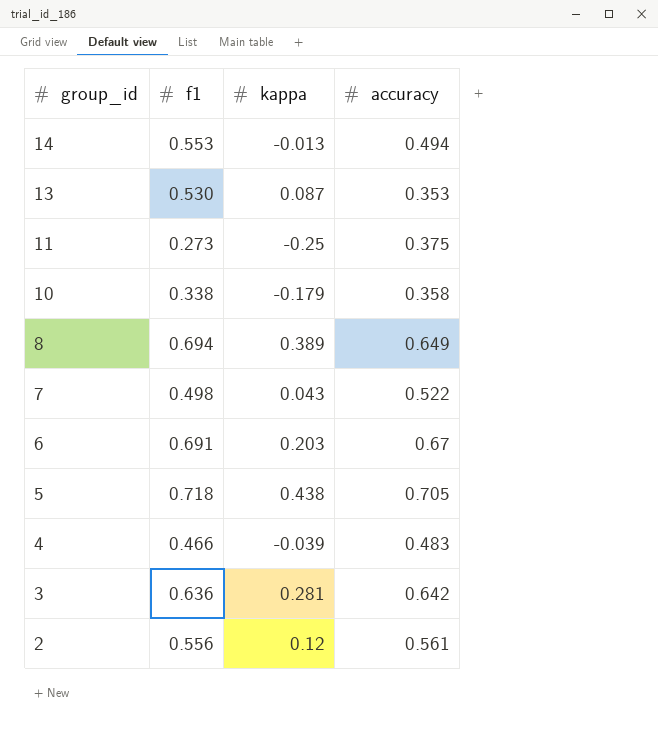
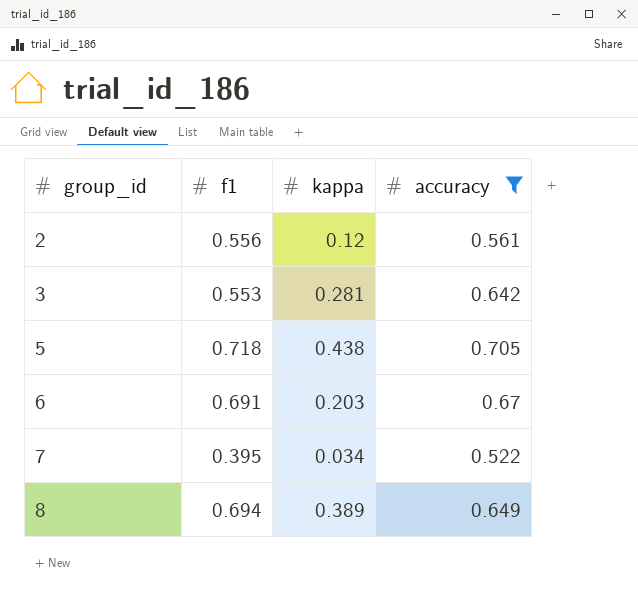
filter: none -> accuracy >= 0.522
row order: group_id descending -> group_id ascending
3 | f1: 0.636 -> 0.553
7 | f1: 0.498 -> 0.395
7 | kappa: 0.043 -> 0.034

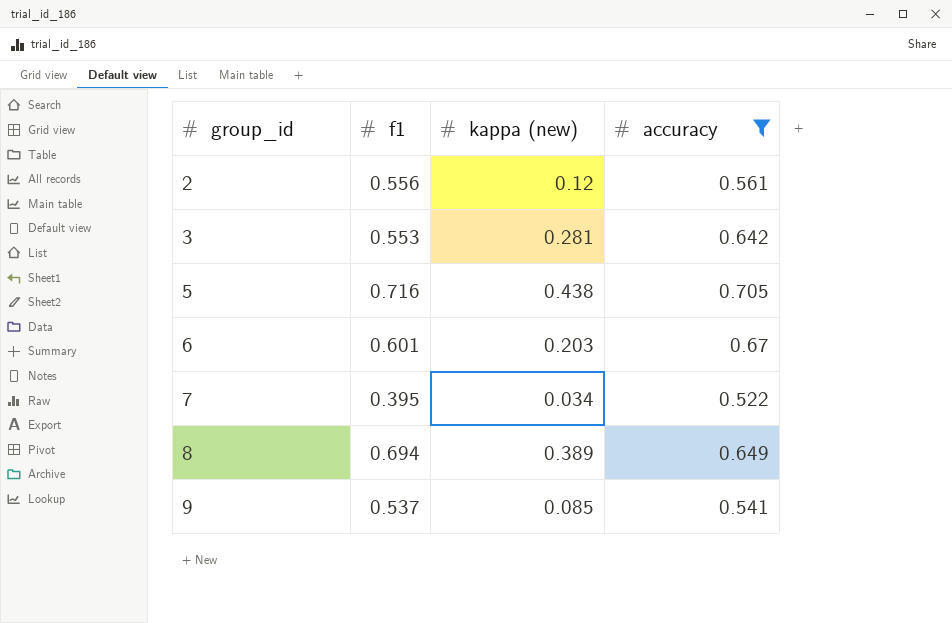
column name: kappa -> kappa (new)
5 | f1: 0.718 -> 0.716
6 | f1: 0.691 -> 0.601
row 9: none -> 0.537 | 0.085 | 0.541

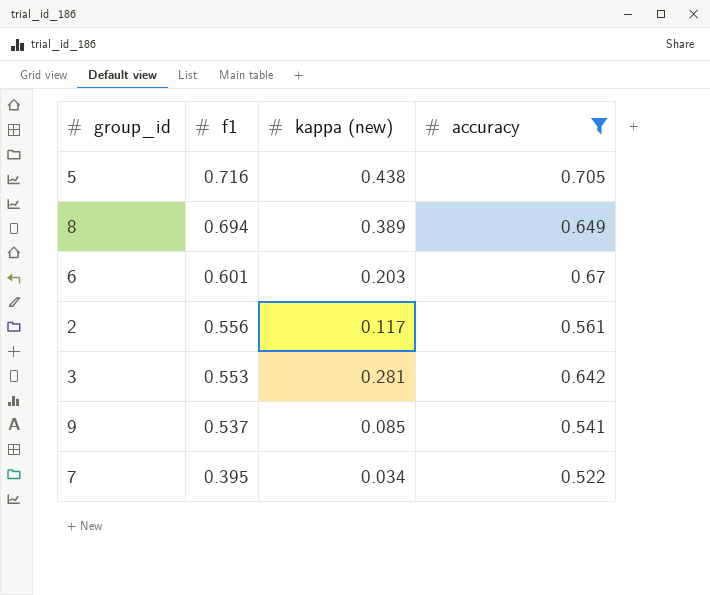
row order: group_id ascending -> f1 descending
2 | kappa (new): 0.12 -> 0.117

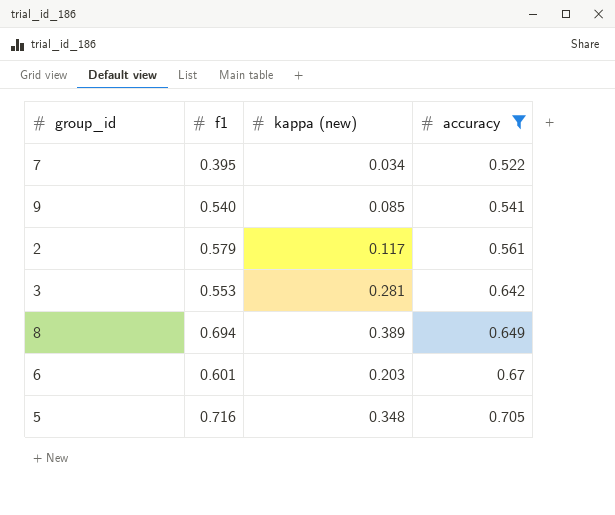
row order: f1 descending -> accuracy ascending
9 | f1: 0.537 -> 0.540
2 | f1: 0.556 -> 0.579
5 | kappa (new): 0.438 -> 0.348

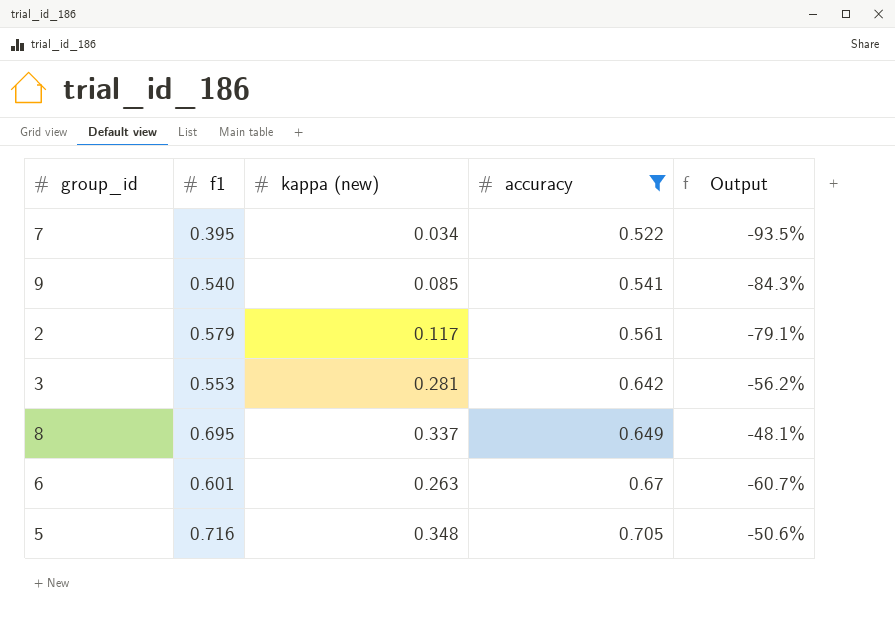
column Output | formula: none -> ([kappa (new)] - [accuracy]) / [accuracy]
8 | f1: 0.694 -> 0.695
8 | kappa (new): 0.389 -> 0.337
6 | kappa (new): 0.203 -> 0.263

